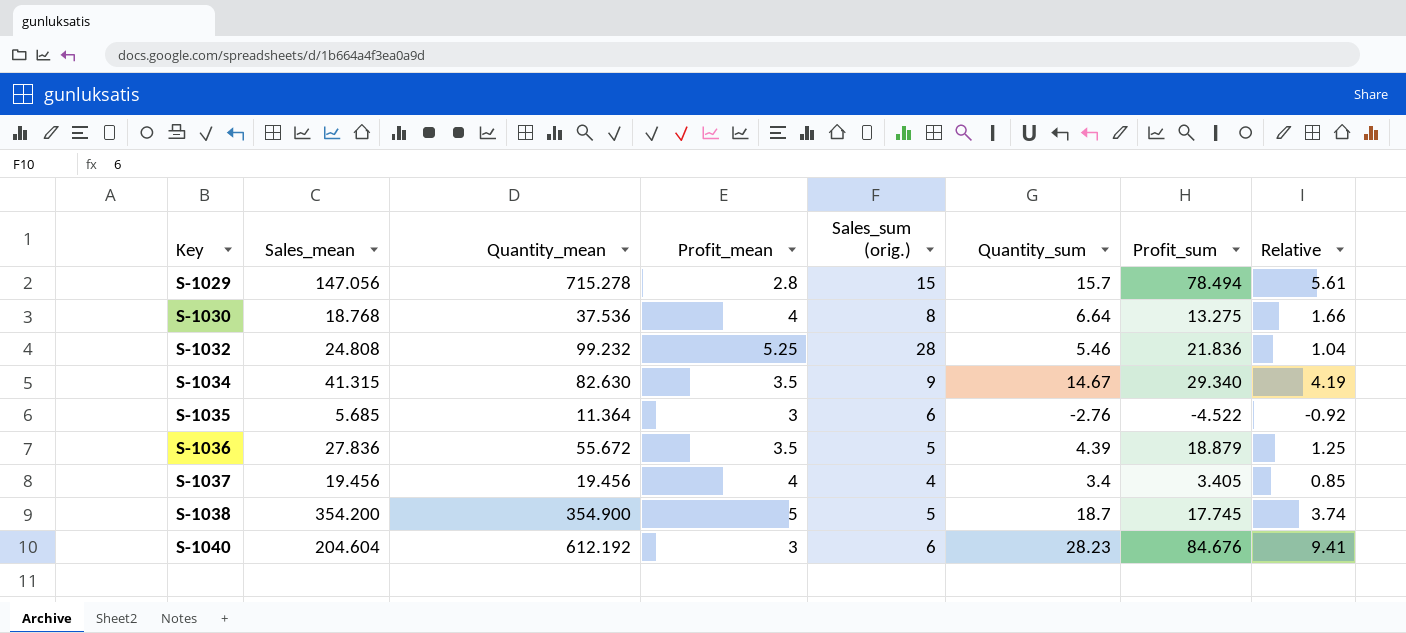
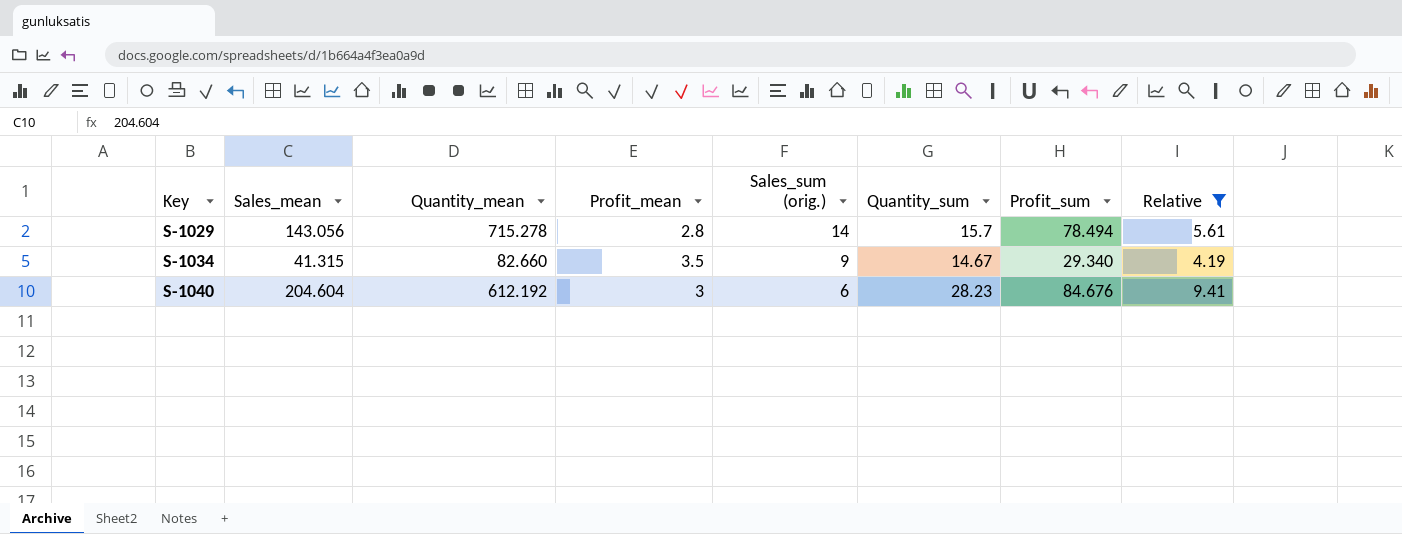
filter: none -> Relative >= 4.19
S-1029 | Sales_mean: 147.056 -> 143.056
S-1029 | Sales_sum (orig.): 15 -> 14
S-1034 | Quantity_mean: 82.630 -> 82.660

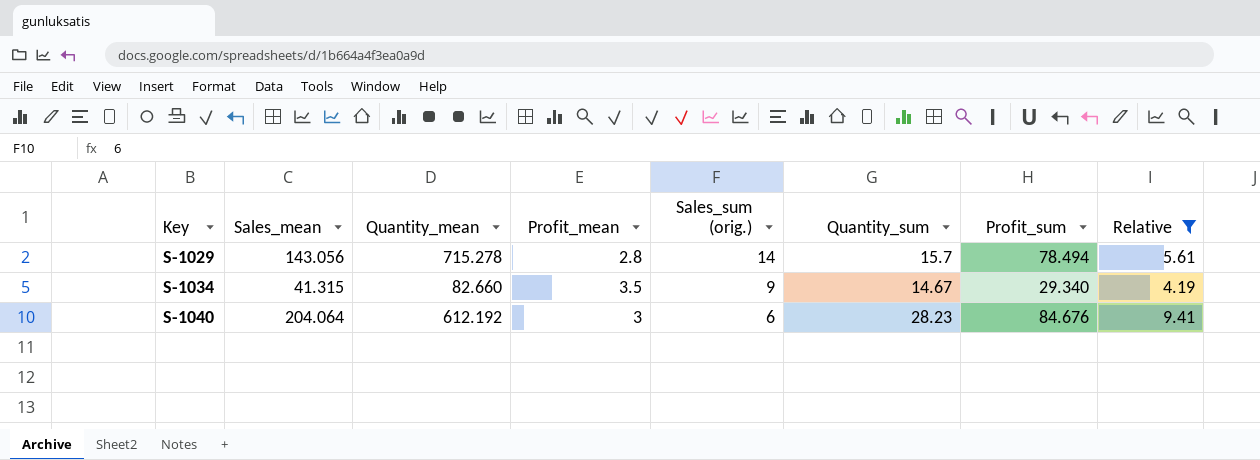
S-1040 | Sales_mean: 204.604 -> 204.064

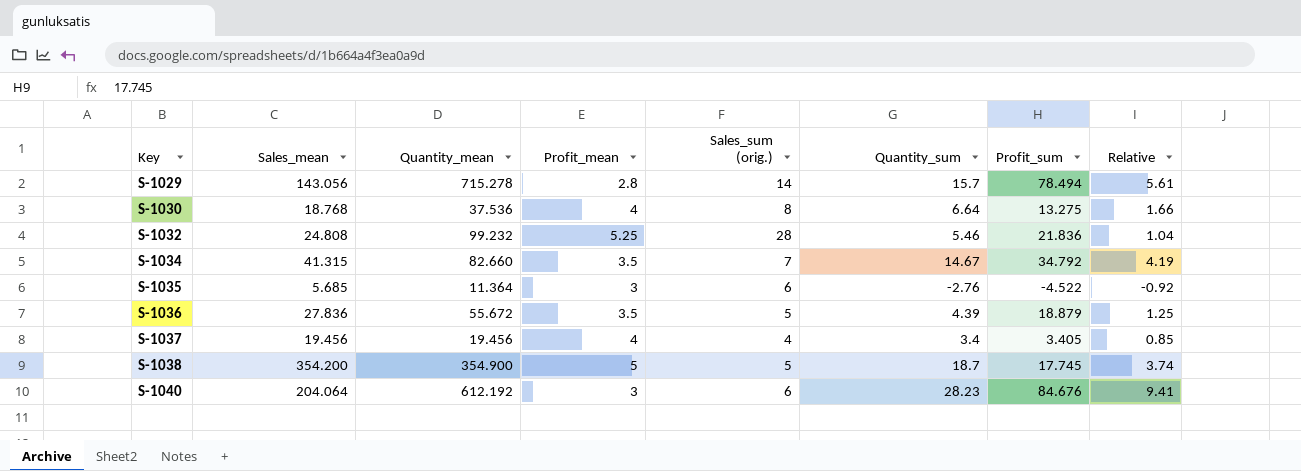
filter: Relative >= 4.19 -> none
S-1034 | Sales_sum (orig.): 9 -> 7
S-1034 | Profit_sum: 29.340 -> 34.792

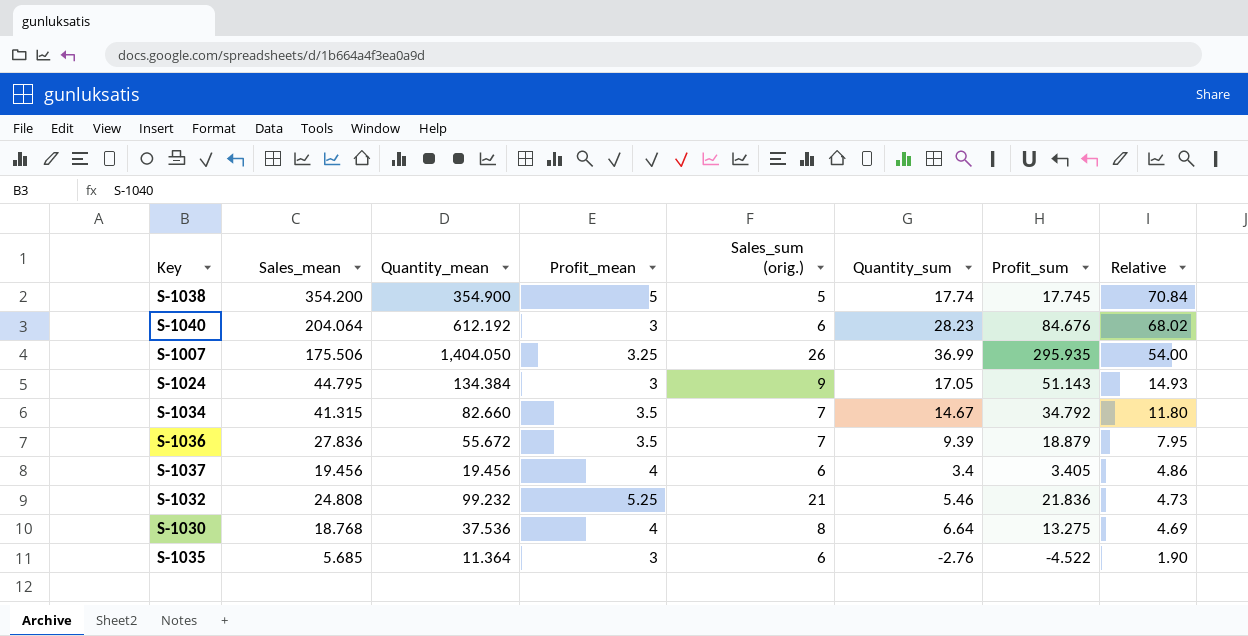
row order: Key ascending -> Relative descending
column Relative | formula: [Quantity_sum] / [Profit_mean] -> [Sales_mean] / [Profit_mean]
row S-1029: 143.056 | 715.278 | 2.8 | 14 | 15.7 | 78.494 | 5.61 -> none
S-1038 | Quantity_sum: 18.7 -> 17.74
row S-1007: none -> 175.506 | 1,404.050 | 3.25 | 26 | 36.99 | 295.935 | 54.00
row S-1024: none -> 44.795 | 134.384 | 3 | 9 | 17.05 | 51.143 | 14.93
S-1036 | Sales_sum (orig.): 5 -> 7
S-1036 | Quantity_sum: 4.39 -> 9.39
S-1037 | Sales_sum (orig.): 4 -> 6
S-1032 | Sales_sum (orig.): 28 -> 21

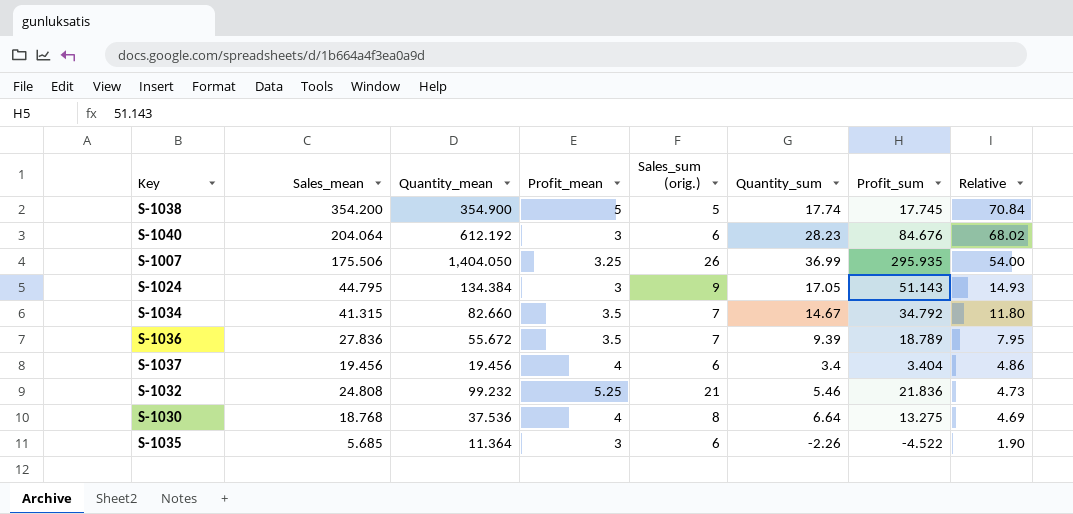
S-1036 | Profit_sum: 18.879 -> 18.789
S-1037 | Profit_sum: 3.405 -> 3.404
S-1035 | Quantity_sum: -2.76 -> -2.26

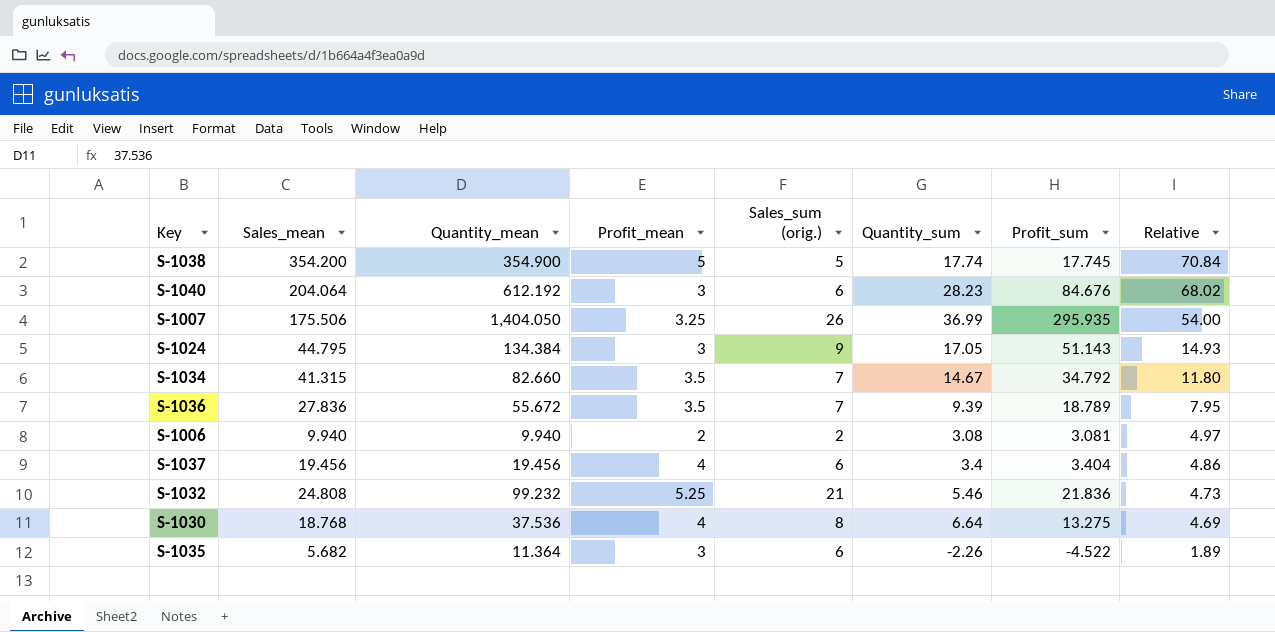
row S-1006: none -> 9.940 | 9.940 | 2 | 2 | 3.08 | 3.081 | 4.97
S-1035 | Sales_mean: 5.685 -> 5.682
S-1035 | Relative: 1.90 -> 1.89

